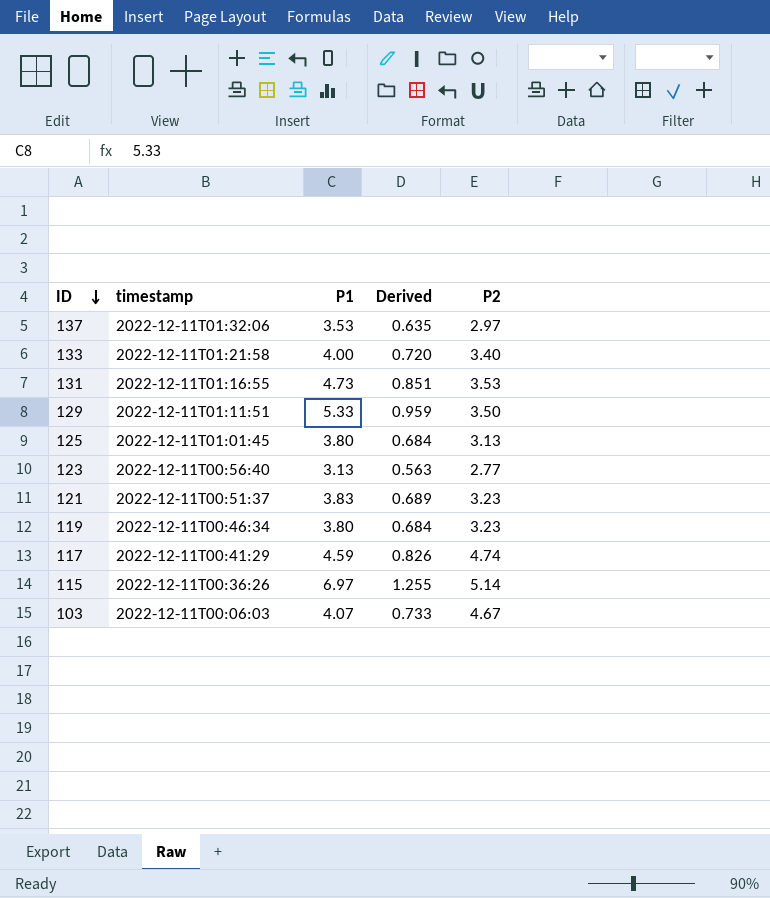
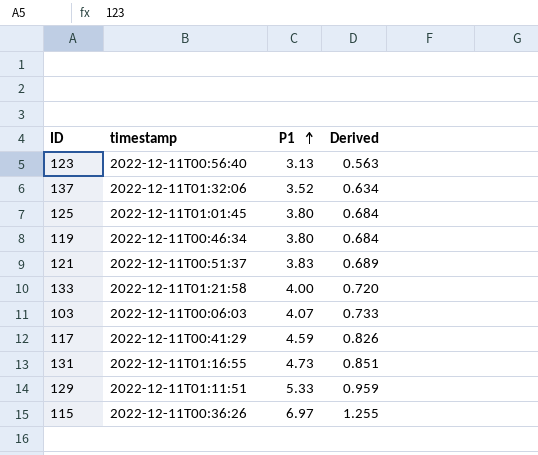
row order: ID descending -> P1 ascending
column P2 | position: 5 -> none
137 | P1: 3.53 -> 3.52
137 | Derived: 0.635 -> 0.634

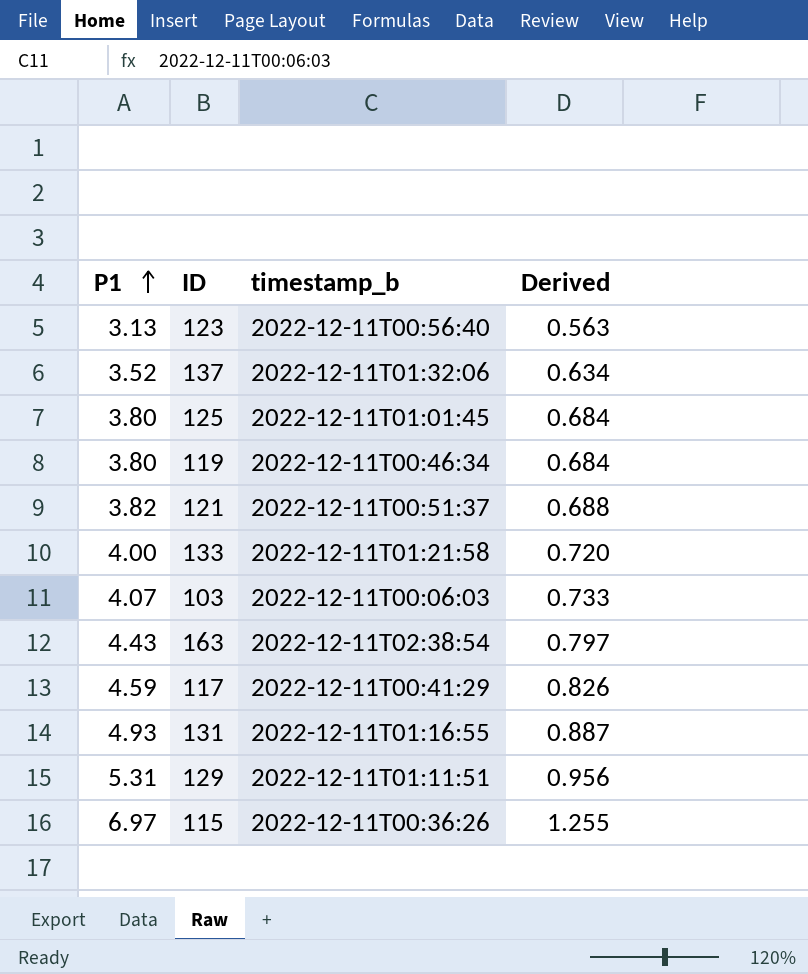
column P1 | position: 3 -> 1
column name: timestamp -> timestamp_b
121 | P1: 3.83 -> 3.82
121 | Derived: 0.689 -> 0.688
row 163: none -> 4.43 | 2022-12-11T02:38:54 | 0.797
131 | P1: 4.73 -> 4.93
131 | Derived: 0.851 -> 0.887
129 | P1: 5.33 -> 5.31
129 | Derived: 0.959 -> 0.956

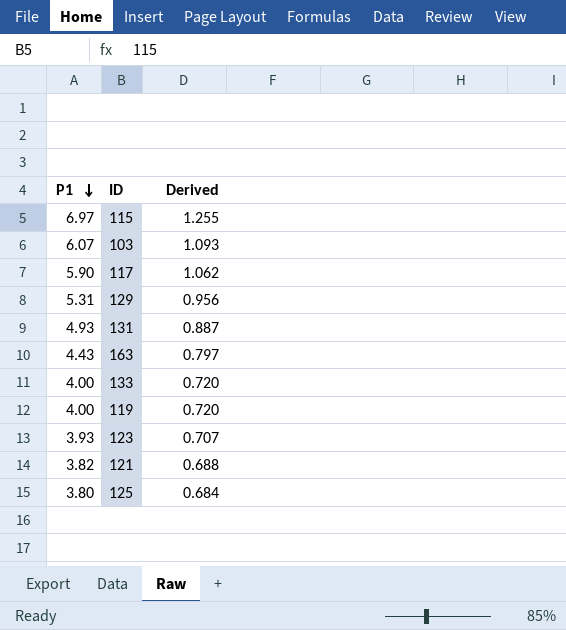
row order: P1 ascending -> P1 descending
column timestamp_b | position: 3 -> none
row 137: 3.52 | 2022-12-11T01:32:06 | 0.634 -> none
103 | P1: 4.07 -> 6.07
103 | Derived: 0.733 -> 1.093
117 | P1: 4.59 -> 5.90
117 | Derived: 0.826 -> 1.062
119 | P1: 3.80 -> 4.00
119 | Derived: 0.684 -> 0.720
123 | P1: 3.13 -> 3.93
123 | Derived: 0.563 -> 0.707

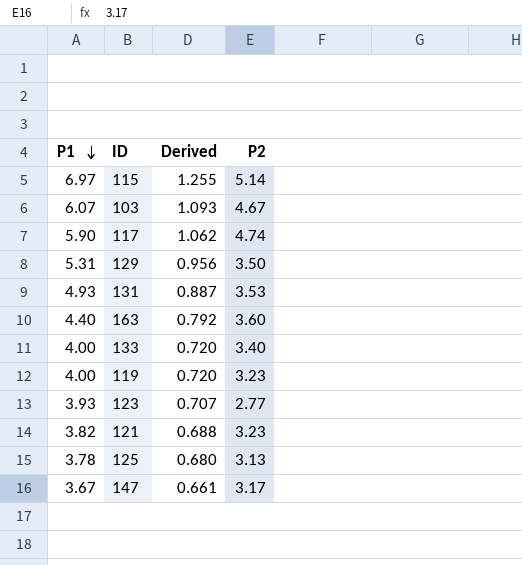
column P2 | position: none -> 4
163 | P1: 4.43 -> 4.40
163 | Derived: 0.797 -> 0.792
125 | P1: 3.80 -> 3.78
125 | Derived: 0.684 -> 0.680
row 147: none -> 3.67 | 0.661 | 3.17

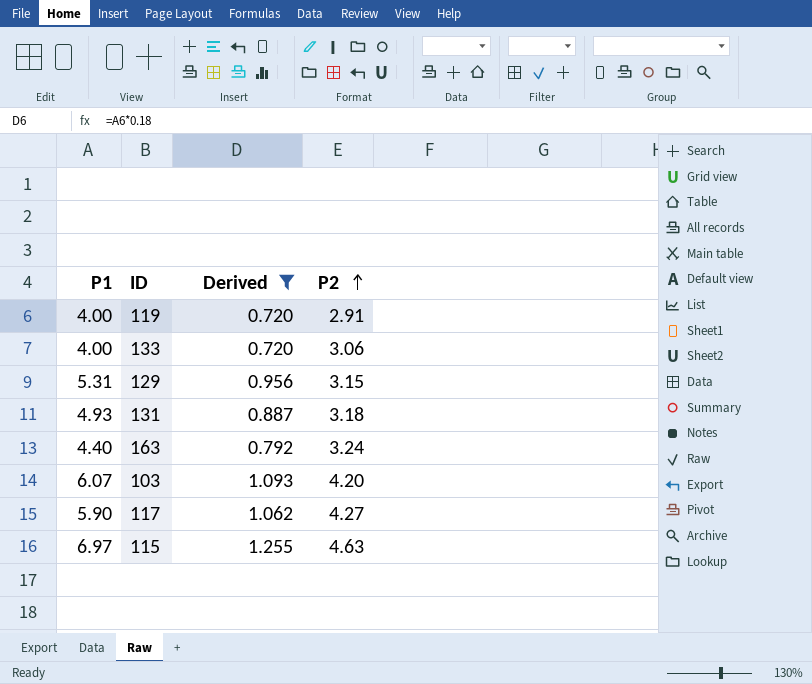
filter: none -> Derived >= 0.720
row order: P1 descending -> P2 ascending
119 | P2: 3.23 -> 2.91
133 | P2: 3.40 -> 3.06
129 | P2: 3.50 -> 3.15
131 | P2: 3.53 -> 3.18
163 | P2: 3.60 -> 3.24
103 | P2: 4.67 -> 4.20
117 | P2: 4.74 -> 4.27
115 | P2: 5.14 -> 4.63

